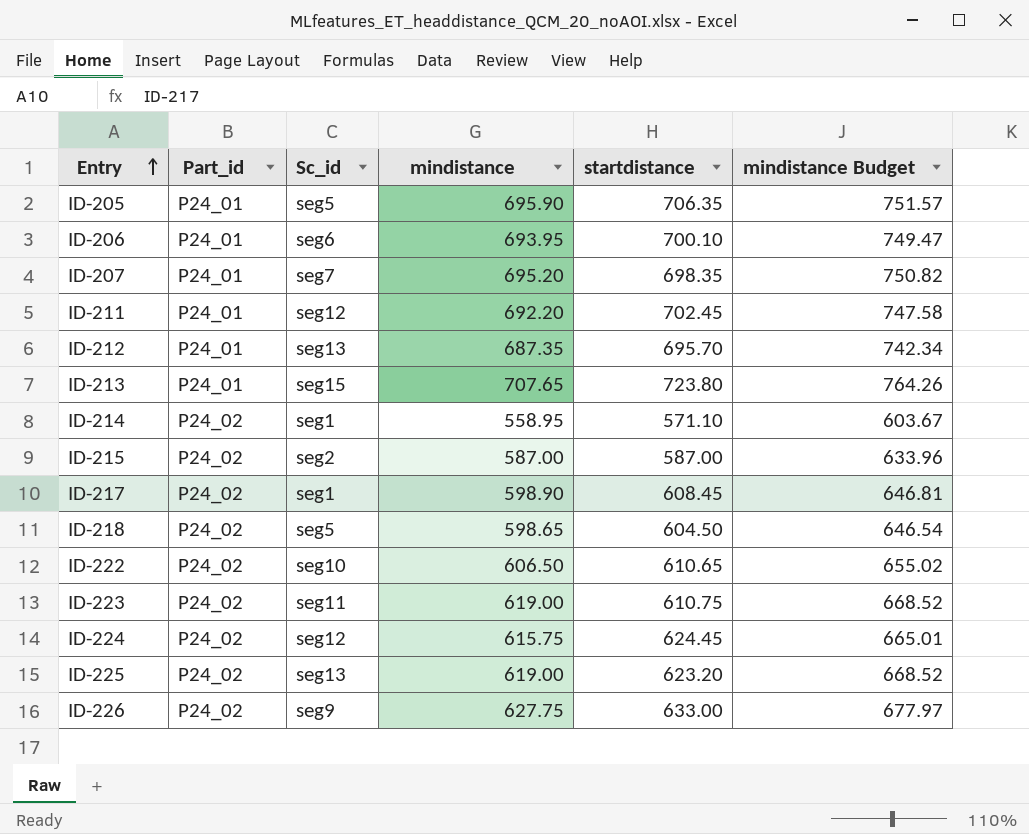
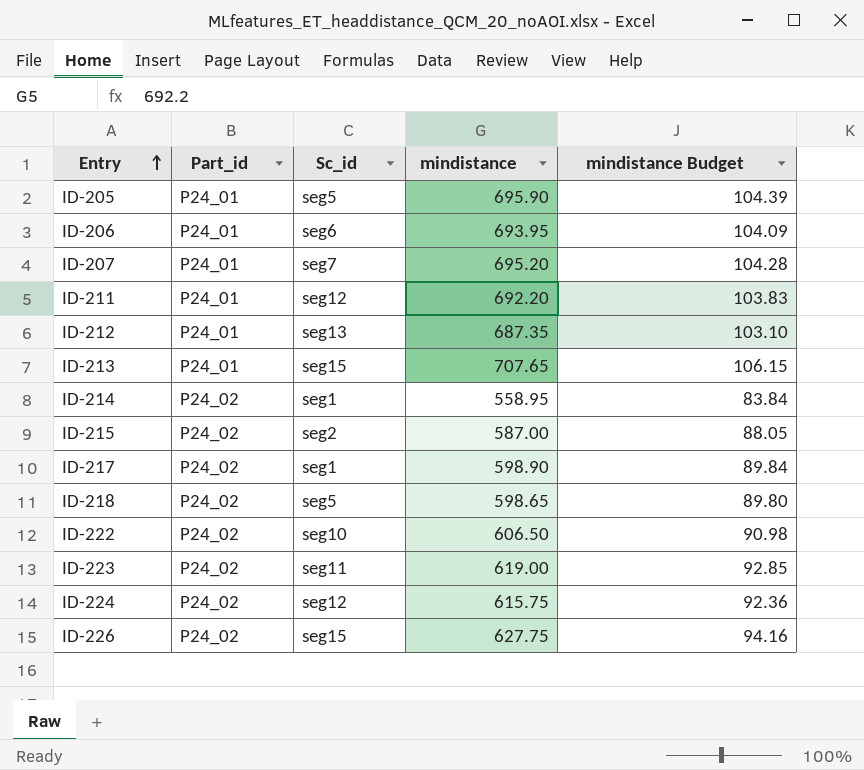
column startdistance | position: 5 -> none
column mindistance Budget | formula: [mindistance] * 1.08 -> [mindistance] * 0.15
row ID-225: P24_02 | seg13 | 619.00 | 623.20 | 668.52 -> none
ID-226 | Sc_id: seg9 -> seg15

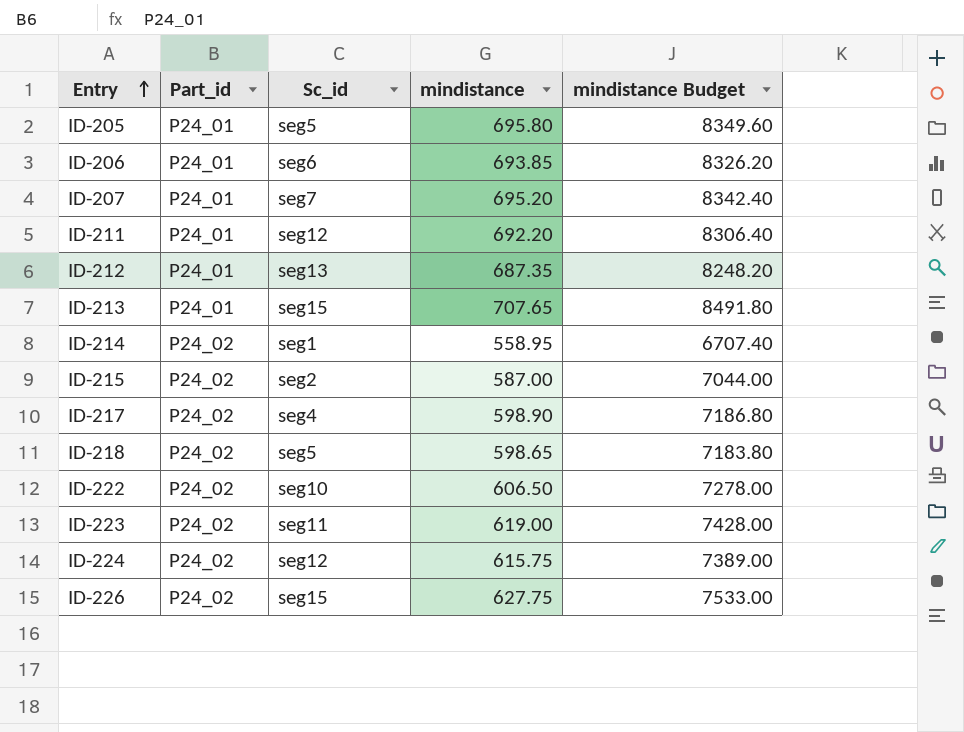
column mindistance Budget | formula: [mindistance] * 0.15 -> [mindistance] * 12
ID-205 | mindistance: 695.90 -> 695.80
ID-206 | mindistance: 693.95 -> 693.85
ID-217 | Sc_id: seg1 -> seg4

